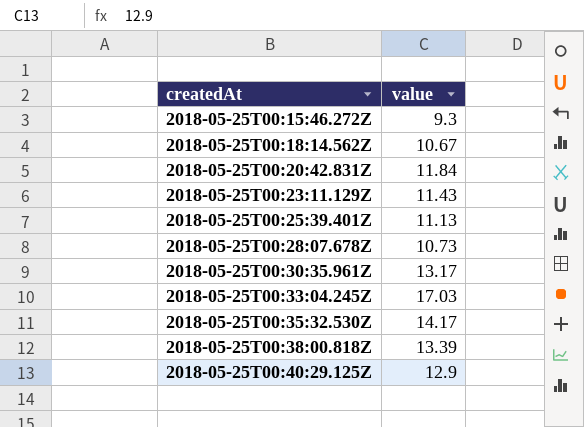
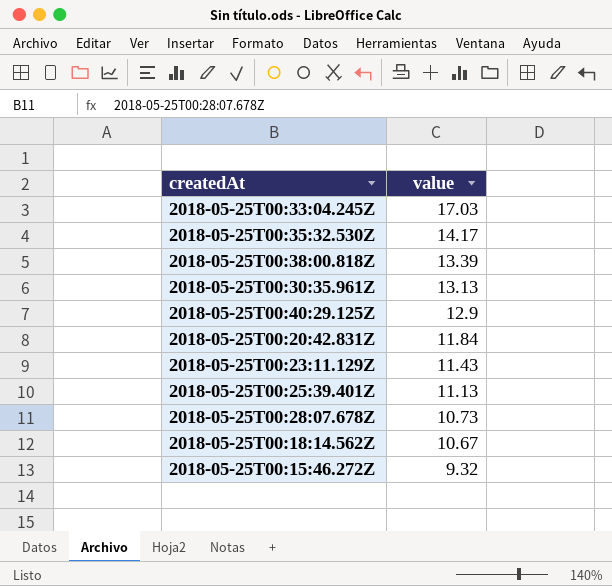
row order: createdAt ascending -> value descending
2018-05-25T00:30:35.961Z | value: 13.17 -> 13.13
2018-05-25T00:15:46.272Z | value: 9.3 -> 9.32

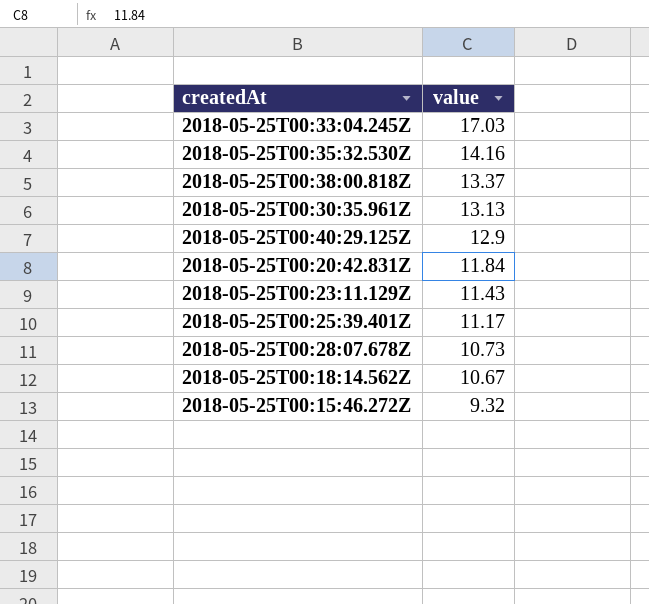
2018-05-25T00:35:32.530Z | value: 14.17 -> 14.16
2018-05-25T00:38:00.818Z | value: 13.39 -> 13.37
2018-05-25T00:25:39.401Z | value: 11.13 -> 11.17

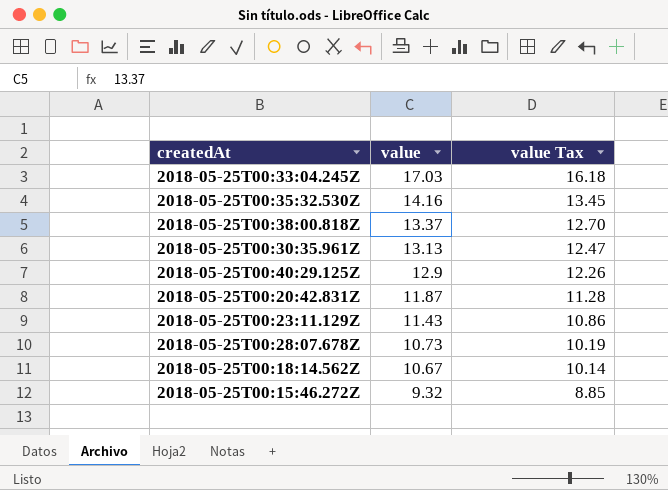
column value Tax | formula: none -> [value] * 0.95
row 2018-05-25T00:25:39.401Z: 11.17 -> none
2018-05-25T00:20:42.831Z | value: 11.84 -> 11.87

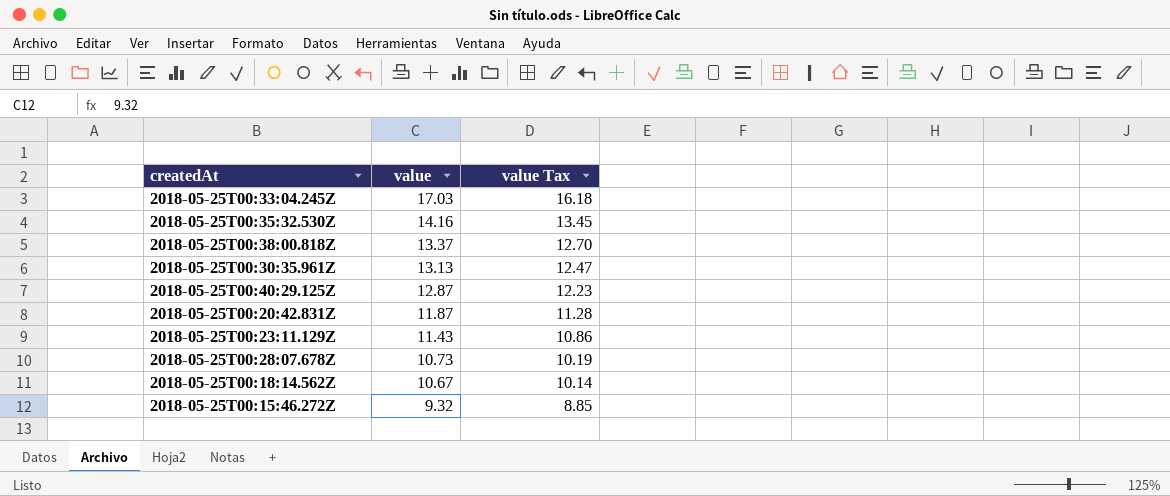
2018-05-25T00:40:29.125Z | value: 12.9 -> 12.87
2018-05-25T00:40:29.125Z | value Tax: 12.26 -> 12.23

